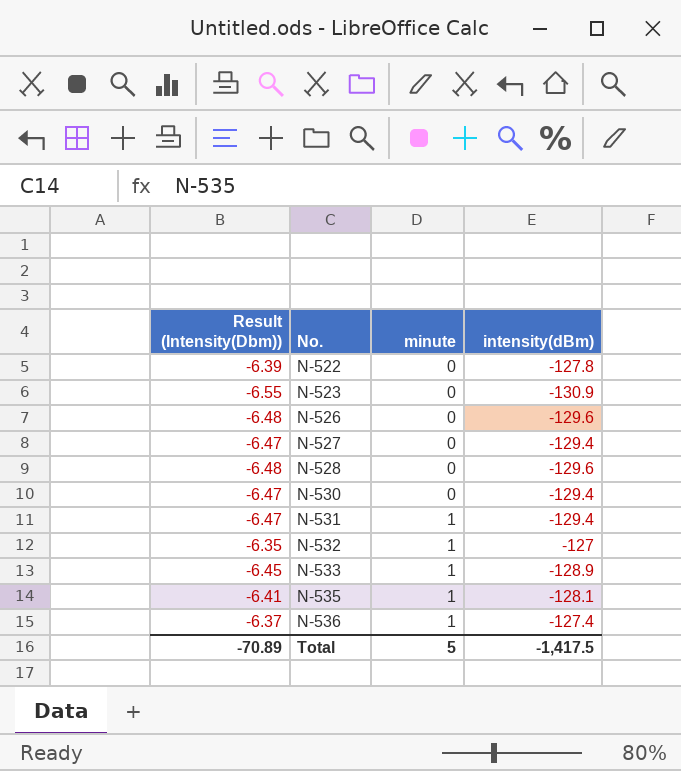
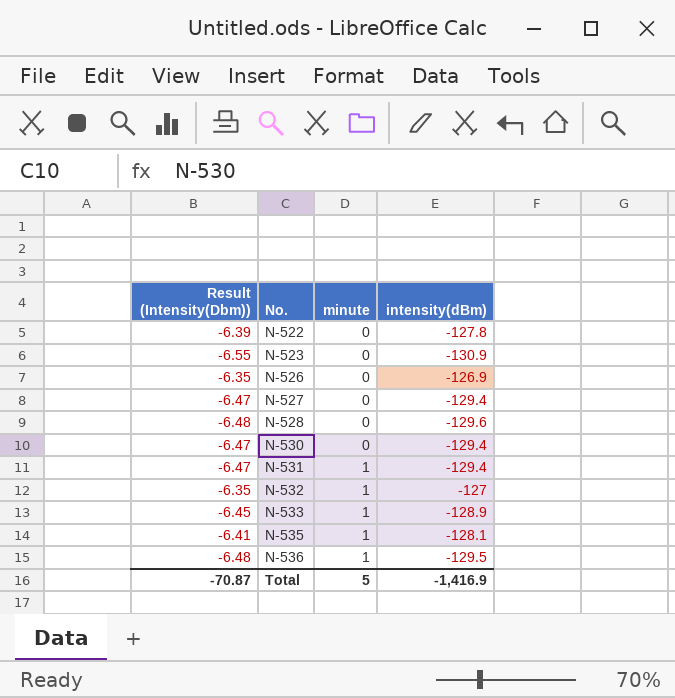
N-526 | Result (Intensity(Dbm)): -6.48 -> -6.35
N-526 | intensity(dBm): -129.6 -> -126.9
N-536 | Result (Intensity(Dbm)): -6.37 -> -6.48
N-536 | intensity(dBm): -127.4 -> -129.5
Total | Result (Intensity(Dbm)): -70.89 -> -70.87
Total | intensity(dBm): -1,417.5 -> -1,416.9

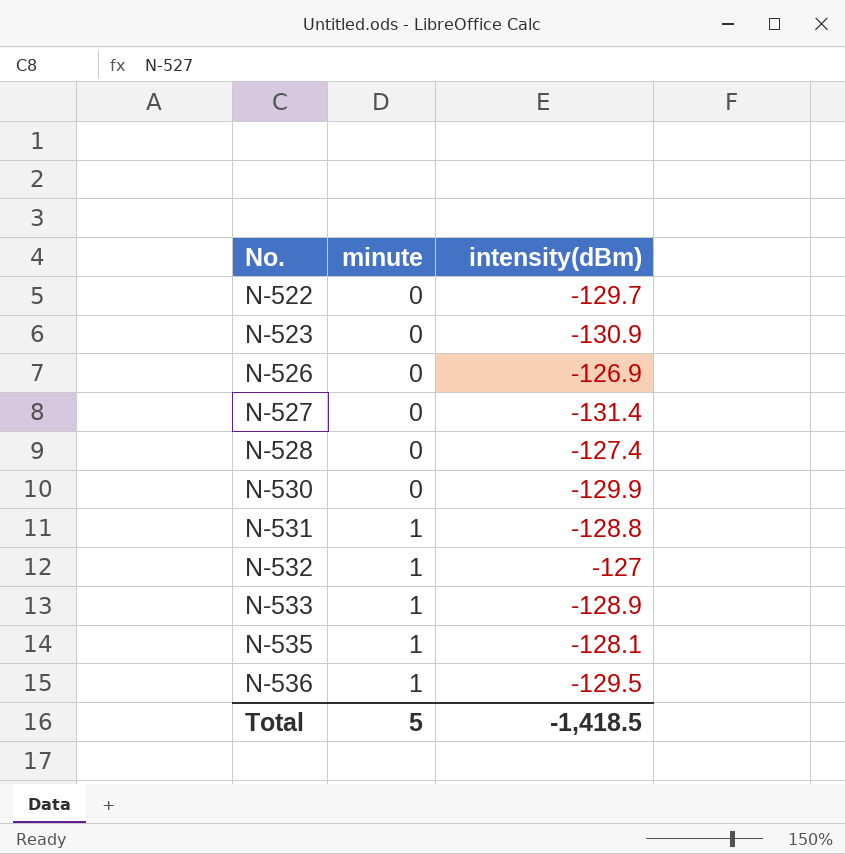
column Result (Intensity(Dbm)) | formula: [intensity(dBm)] * 0.05 -> none
N-522 | intensity(dBm): -127.8 -> -129.7
N-527 | intensity(dBm): -129.4 -> -131.4
N-528 | intensity(dBm): -129.6 -> -127.4
N-530 | intensity(dBm): -129.4 -> -129.9
N-531 | intensity(dBm): -129.4 -> -128.8
Total | intensity(dBm): -1,416.9 -> -1,418.5

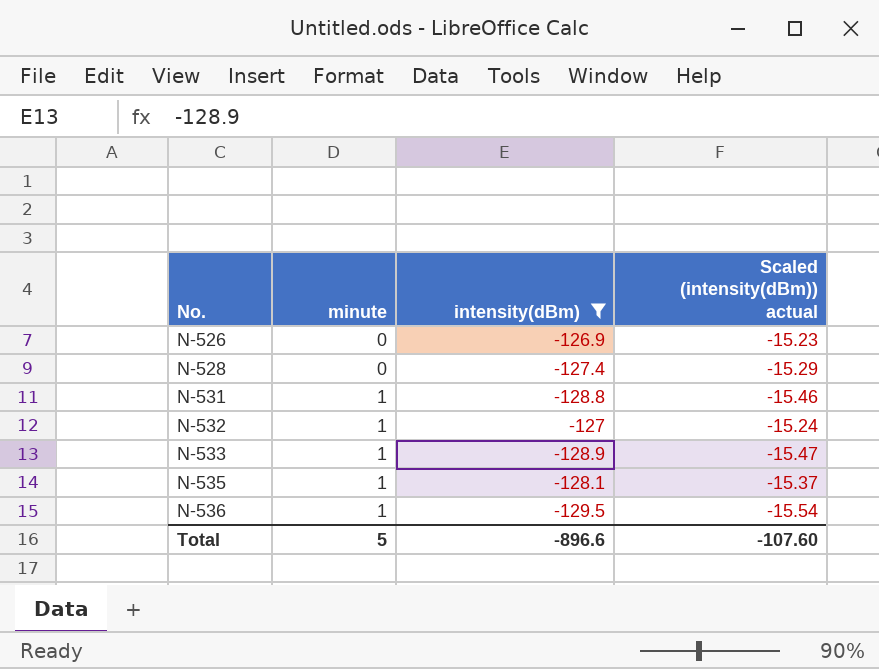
filter: none -> intensity(dBm) >= -129.5
column Scaled (intensity(dBm)) actual | formula: none -> [intensity(dBm)] * 0.12
Total | intensity(dBm): -1,418.5 -> -896.6

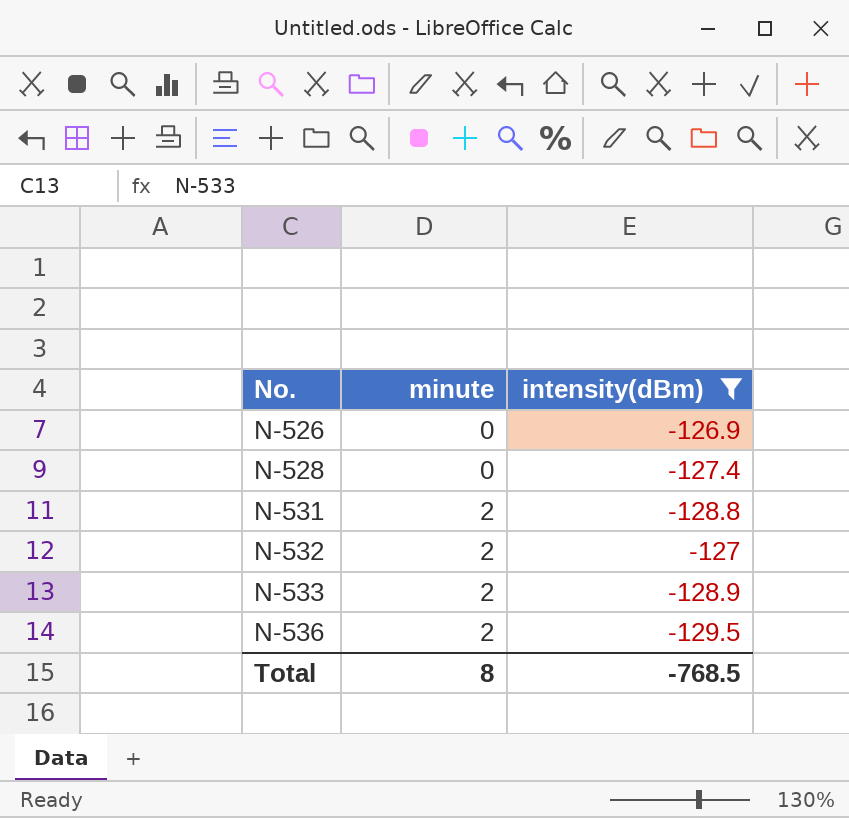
column Scaled (intensity(dBm)) actual | formula: [intensity(dBm)] * 0.12 -> none
row N-535: 1 | -128.1 | -15.37 -> none
N-531 | minute: 1 -> 2
N-532 | minute: 1 -> 2
N-533 | minute: 1 -> 2
N-536 | minute: 1 -> 2
Total | minute: 5 -> 8
Total | intensity(dBm): -896.6 -> -768.5

